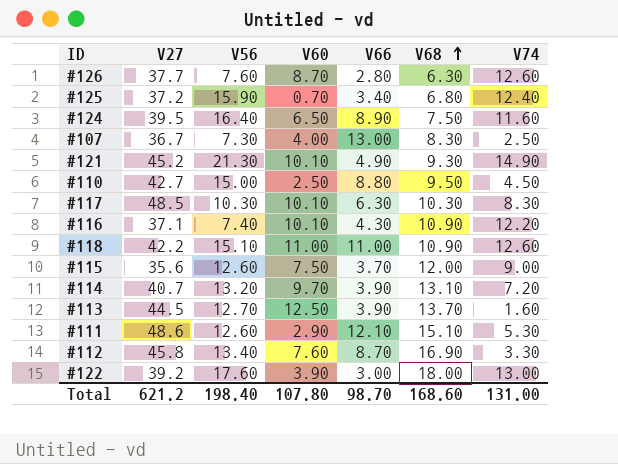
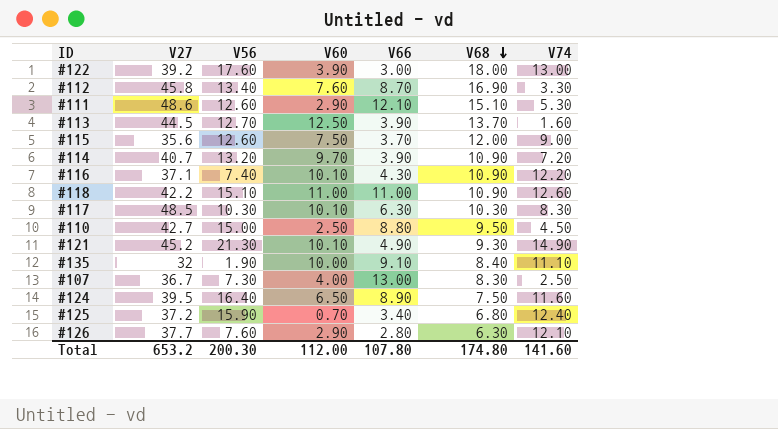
row order: V68 ascending -> V68 descending
#114 | V68: 13.10 -> 10.90
row #135: none -> 32 | 1.90 | 10.00 | 9.10 | 8.40 | 11.10
#126 | V60: 8.70 -> 2.90
#126 | V74: 12.60 -> 12.10
Total | V27: 621.2 -> 653.2
Total | V56: 198.40 -> 200.30
Total | V60: 107.80 -> 112.00
Total | V66: 98.70 -> 107.80
Total | V68: 168.60 -> 174.80
Total | V74: 131.00 -> 141.60

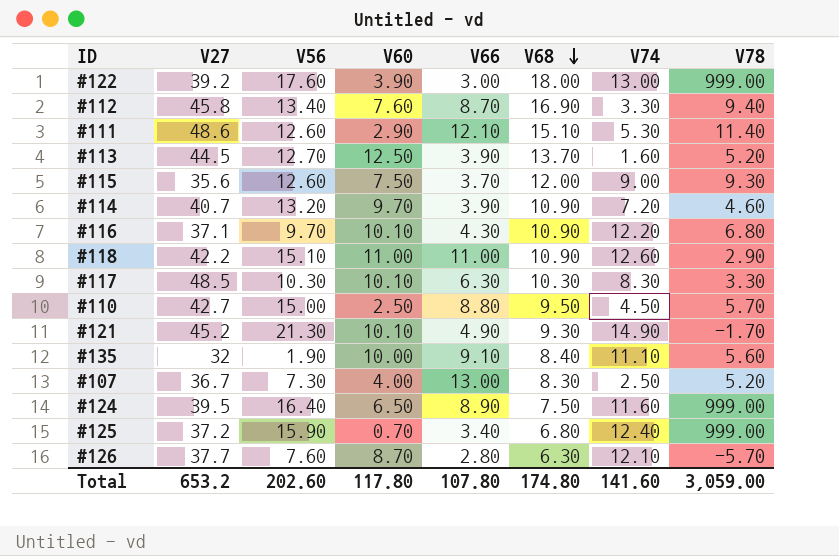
column V78 | position: none -> 8
#116 | V56: 7.40 -> 9.70
#126 | V60: 2.90 -> 8.70
Total | V56: 200.30 -> 202.60
Total | V60: 112.00 -> 117.80

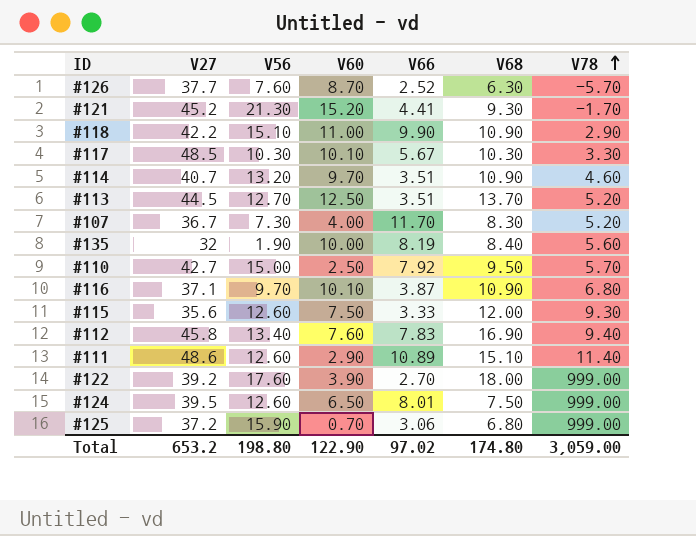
row order: V68 descending -> V78 ascending
column V74 | position: 7 -> none
#126 | V66: 2.80 -> 2.52
#121 | V60: 10.10 -> 15.20
#121 | V66: 4.90 -> 4.41
#118 | V66: 11.00 -> 9.90
#117 | V66: 6.30 -> 5.67
#114 | V66: 3.90 -> 3.51
#113 | V66: 3.90 -> 3.51
#107 | V66: 13.00 -> 11.70
#135 | V66: 9.10 -> 8.19
#110 | V66: 8.80 -> 7.92
#116 | V66: 4.30 -> 3.87
#115 | V66: 3.70 -> 3.33
#112 | V66: 8.70 -> 7.83
#111 | V66: 12.10 -> 10.89
#122 | V66: 3.00 -> 2.70
#124 | V56: 16.40 -> 12.60
#124 | V66: 8.90 -> 8.01
#125 | V66: 3.40 -> 3.06
Total | V56: 202.60 -> 198.80
Total | V60: 117.80 -> 122.90
Total | V66: 107.80 -> 97.02

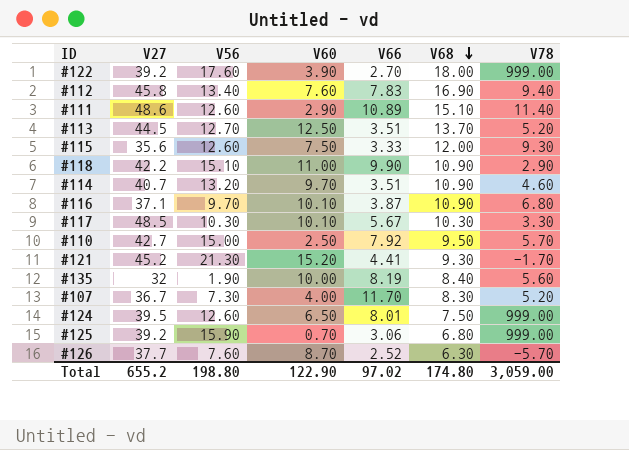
row order: V78 ascending -> V68 descending
#125 | V27: 37.2 -> 39.2
Total | V27: 653.2 -> 655.2

